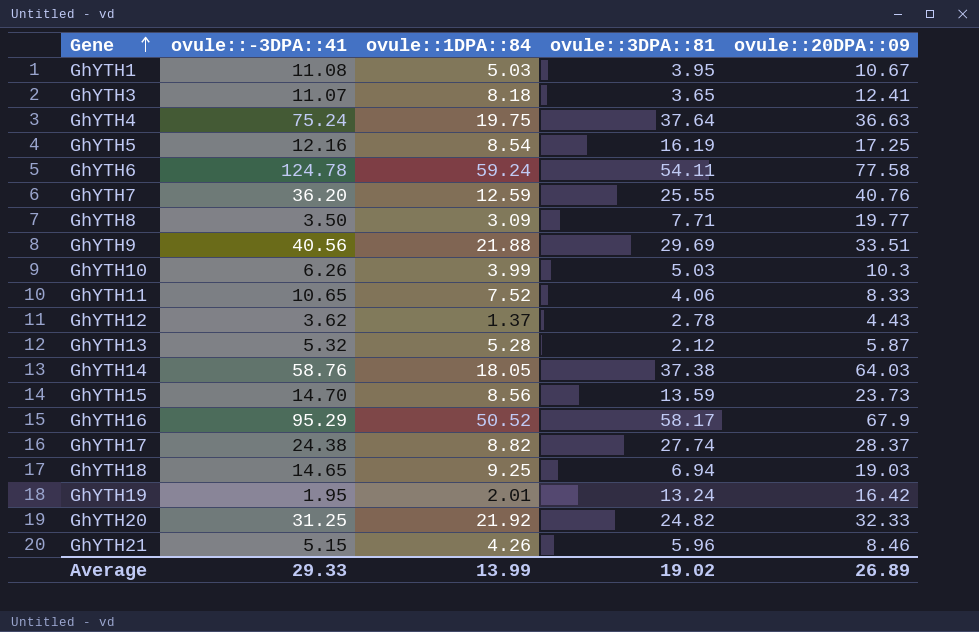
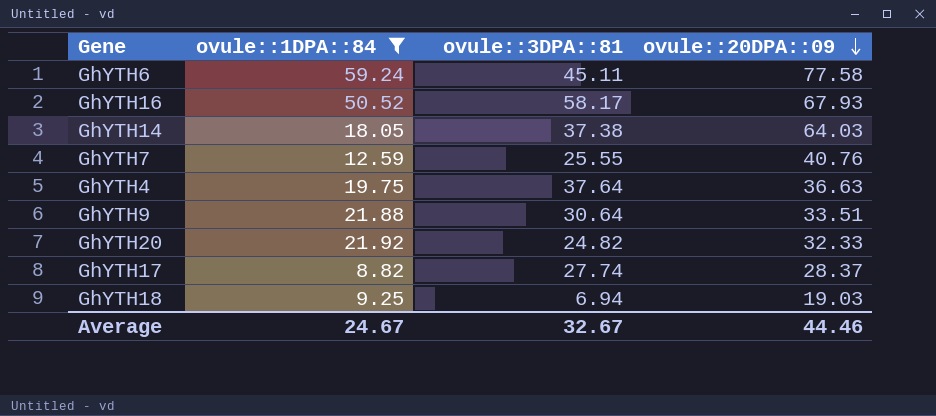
filter: none -> ovule::1DPA::84 >= 8.82
row order: Gene ascending -> ovule::20DPA::09 descending
column ovule::-3DPA::41 | position: 2 -> none
GhYTH6 | ovule::3DPA::81: 54.11 -> 45.11
GhYTH16 | ovule::20DPA::09: 67.9 -> 67.93
GhYTH9 | ovule::3DPA::81: 29.69 -> 30.64
Average | ovule::1DPA::84: 13.99 -> 24.67
Average | ovule::3DPA::81: 19.02 -> 32.67
Average | ovule::20DPA::09: 26.89 -> 44.46

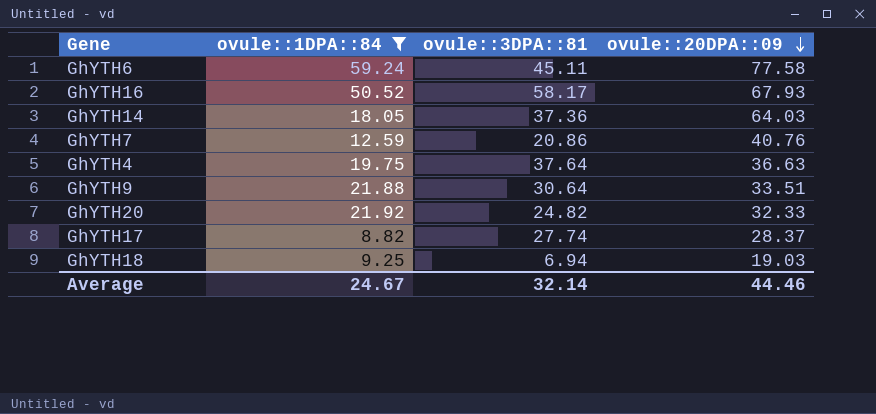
GhYTH14 | ovule::3DPA::81: 37.38 -> 37.36
GhYTH7 | ovule::3DPA::81: 25.55 -> 20.86
Average | ovule::3DPA::81: 32.67 -> 32.14

